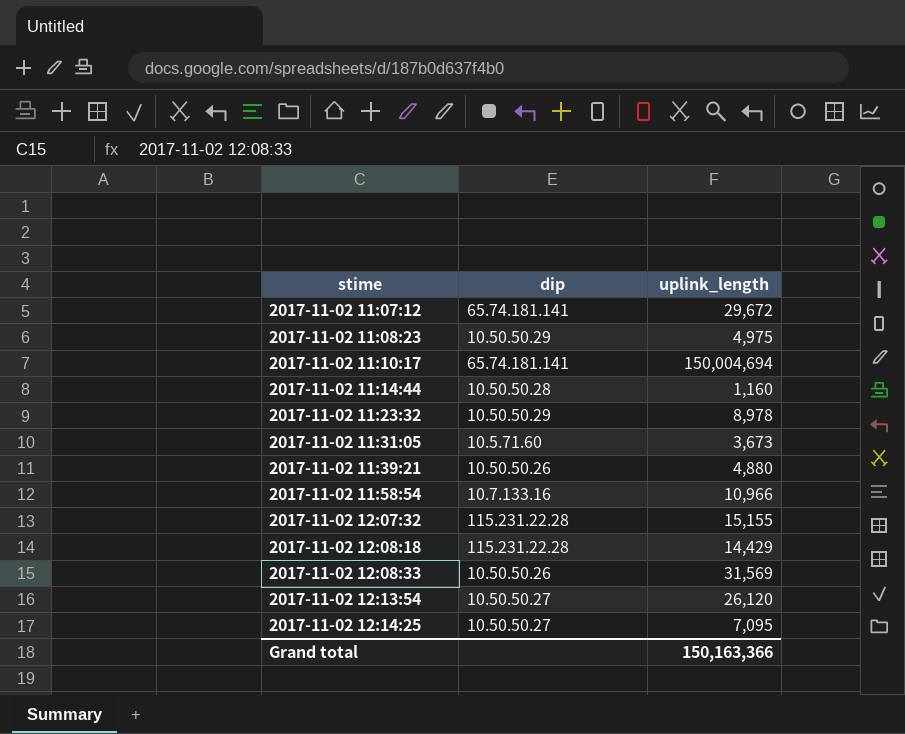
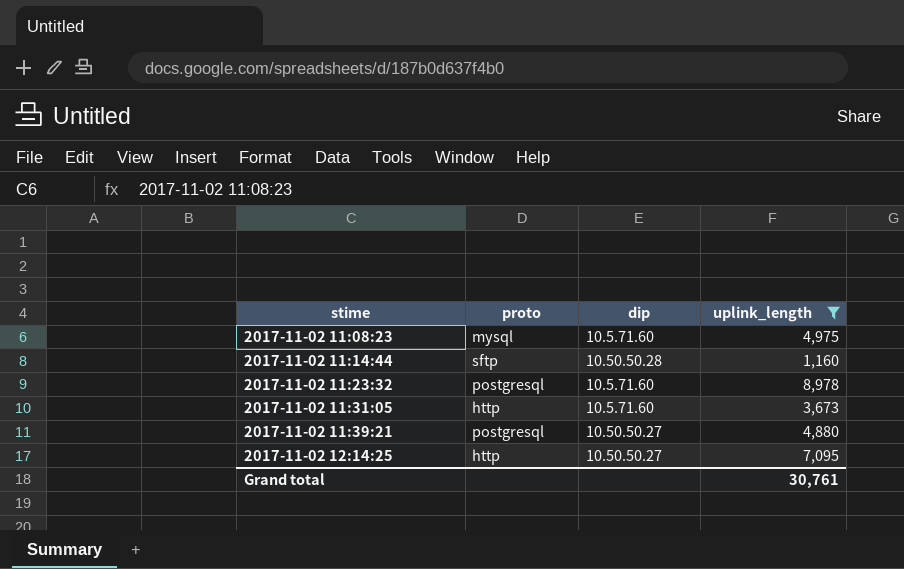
filter: none -> uplink_length <= 8,978
column proto | position: none -> 2
2017-11-02 11:08:23 | dip: 10.50.50.29 -> 10.5.71.60
2017-11-02 11:23:32 | dip: 10.50.50.29 -> 10.5.71.60
2017-11-02 11:39:21 | dip: 10.50.50.26 -> 10.50.50.27
Grand total | uplink_length: 150,163,366 -> 30,761

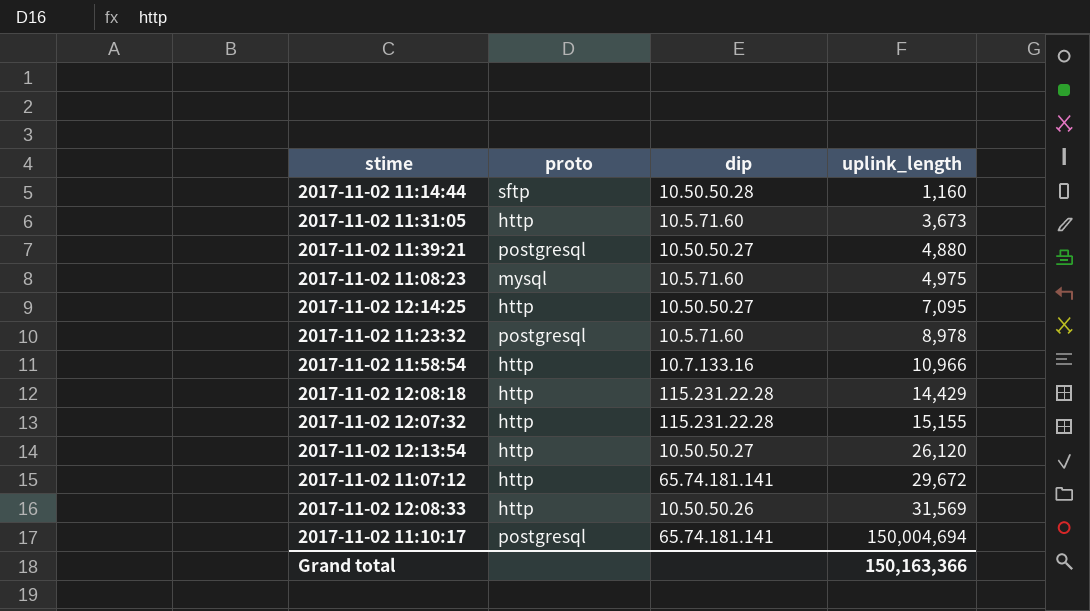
filter: uplink_length <= 8,978 -> none
row order: stime ascending -> uplink_length ascending
Grand total | uplink_length: 30,761 -> 150,163,366

